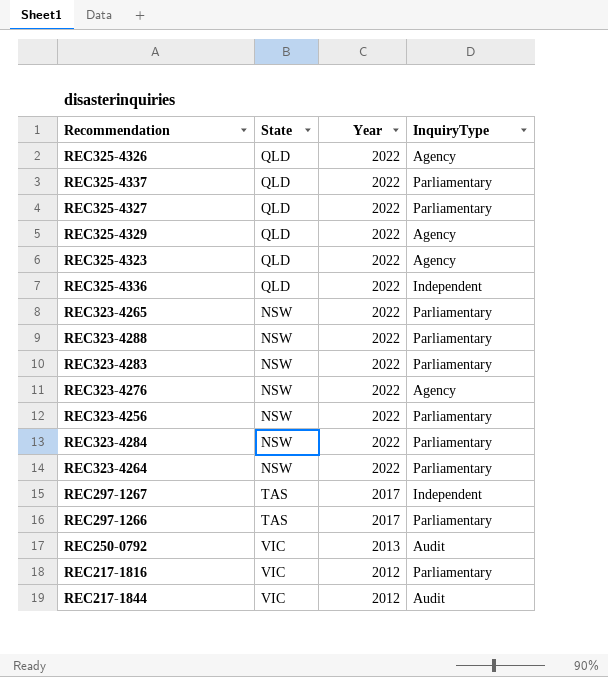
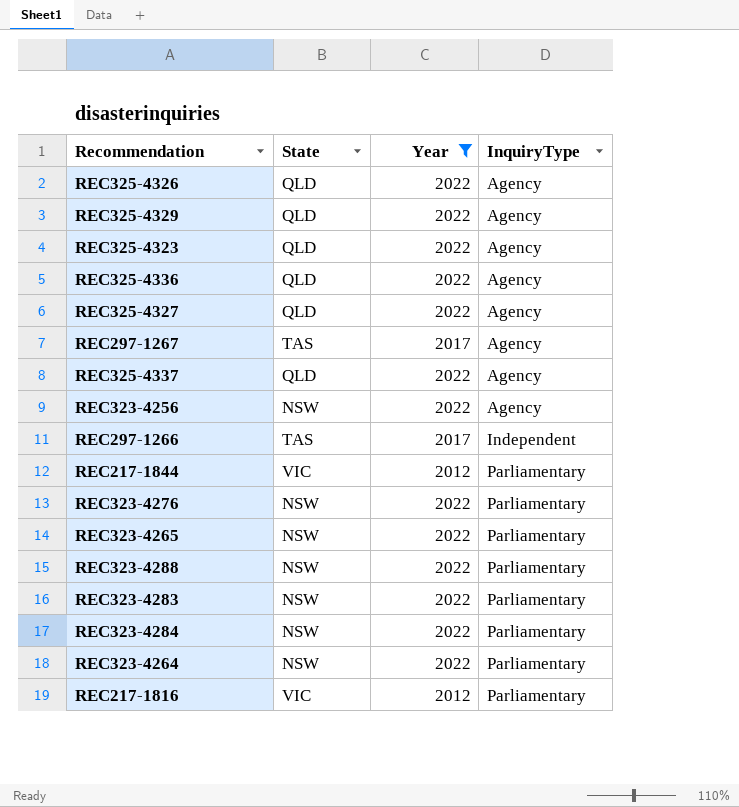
filter: none -> Year != 2013
row order: Year descending -> InquiryType ascending
REC325-4336 | InquiryType: Independent -> Agency
REC325-4327 | InquiryType: Parliamentary -> Agency
REC297-1267 | InquiryType: Independent -> Agency
REC325-4337 | InquiryType: Parliamentary -> Agency
REC323-4256 | InquiryType: Parliamentary -> Agency
REC297-1266 | InquiryType: Parliamentary -> Independent
REC217-1844 | InquiryType: Audit -> Parliamentary
REC323-4276 | InquiryType: Agency -> Parliamentary

